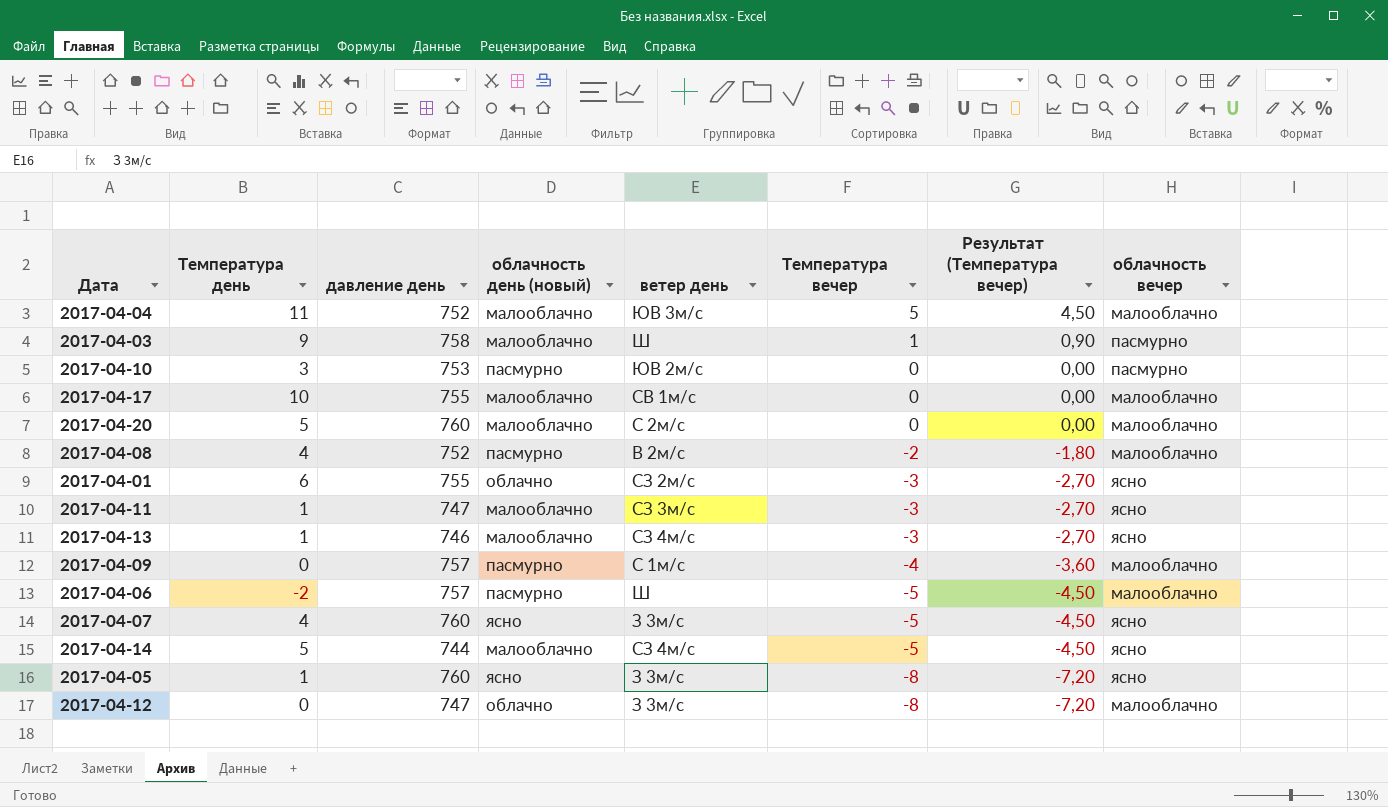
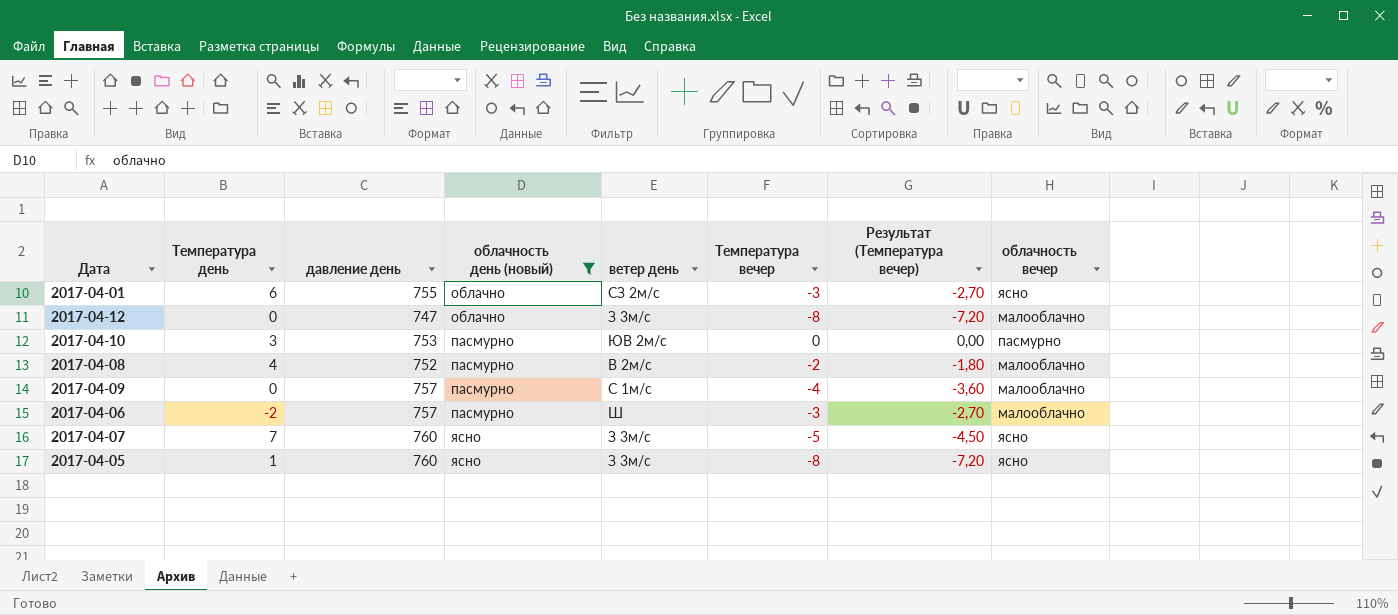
filter: none -> облачность день (новый) != малооблачно
row order: Температура вечер descending -> облачность день (новый) ascending
2017-04-06 | Температура вечер: -5 -> -3
2017-04-06 | Результат (Температура вечер): -4,50 -> -2,70
2017-04-07 | Температура день: 4 -> 7

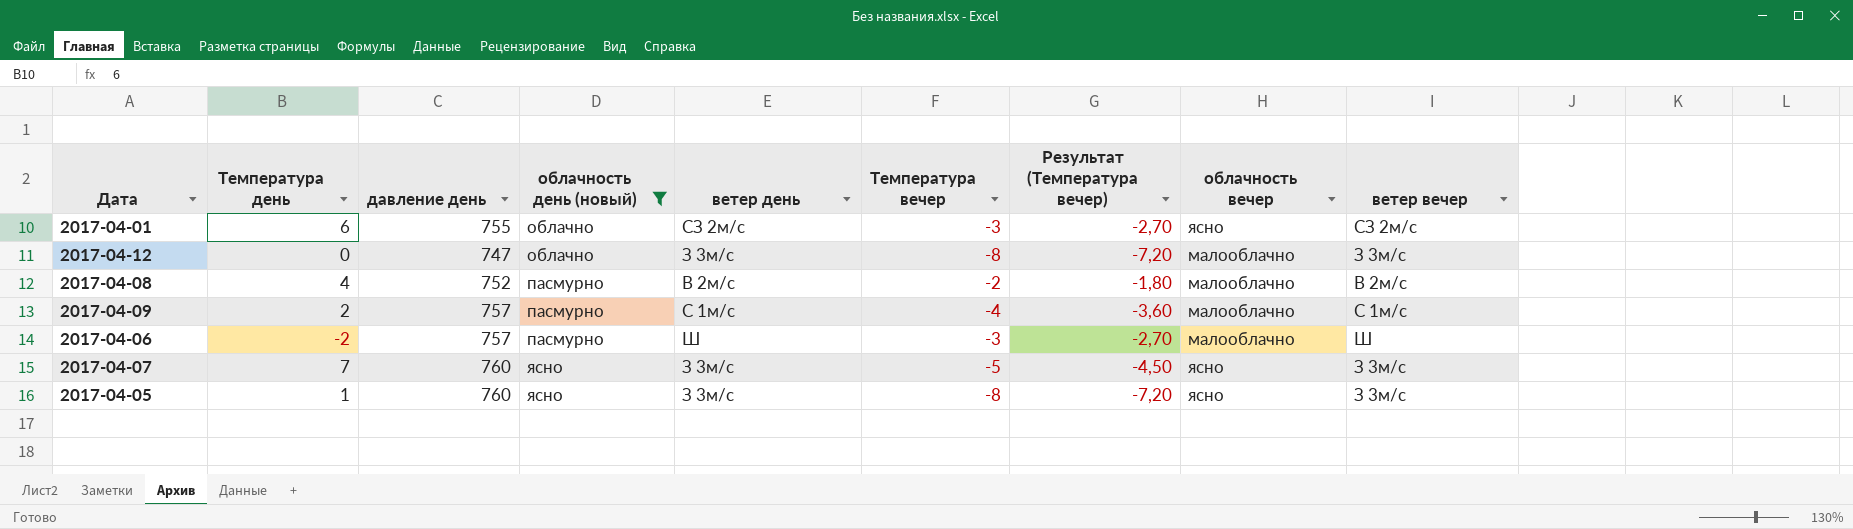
column ветер вечер | position: none -> 9
row 2017-04-10: 3 | 753 | пасмурно | ЮВ 2м/с | 0 | 0,00 | пасмурно -> none
2017-04-09 | Температура день: 0 -> 2

